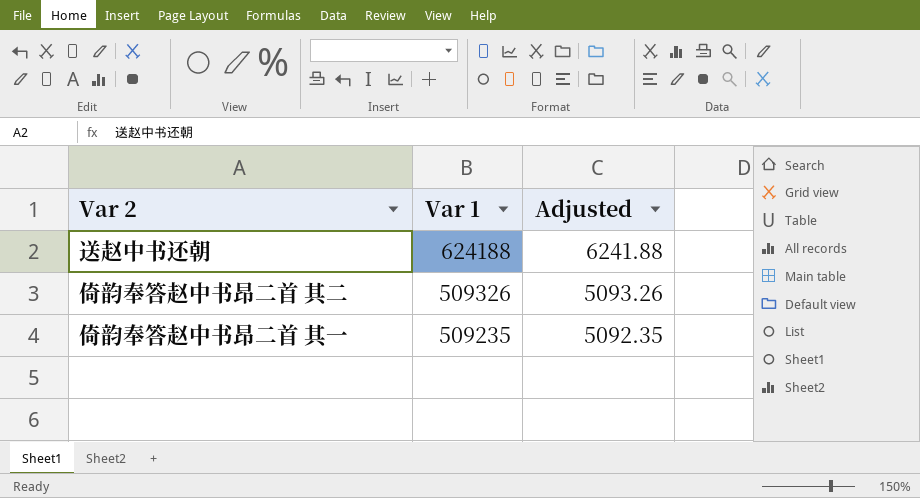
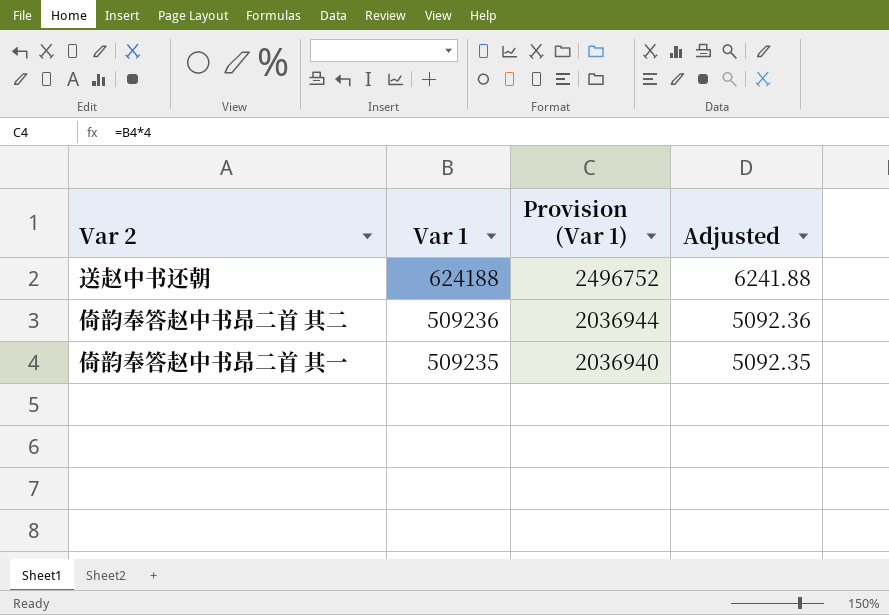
column Provision (Var 1) | formula: none -> [Var 1] * 4
倚韵奉答赵中书昂二首 其二 | Var 1: 509326 -> 509236
倚韵奉答赵中书昂二首 其二 | Adjusted: 5093.26 -> 5092.36

